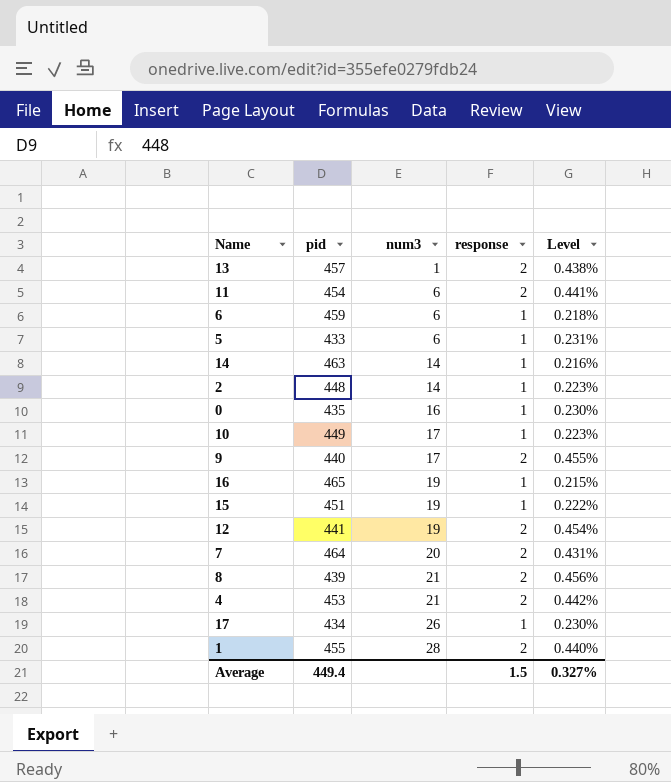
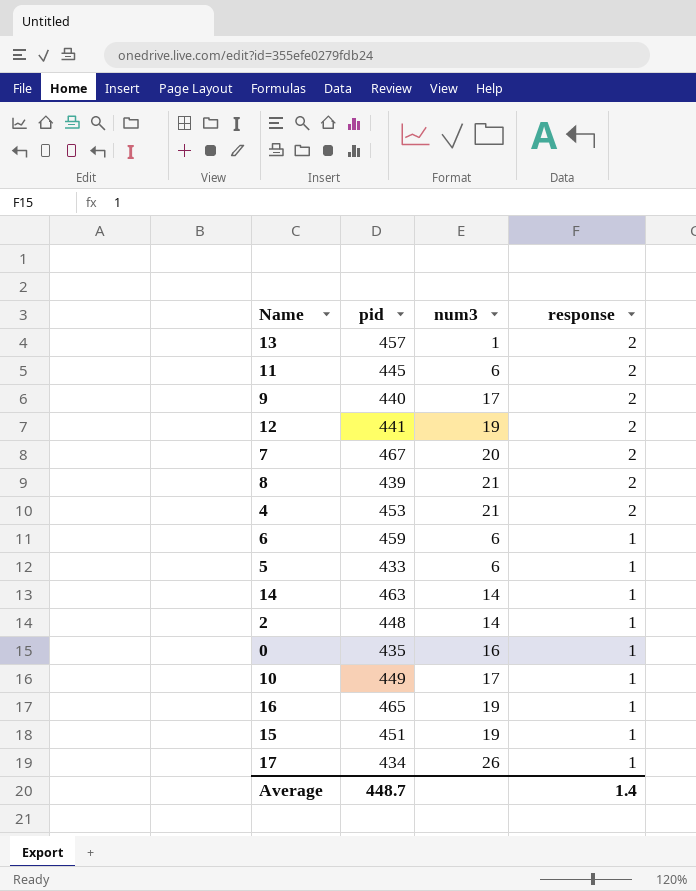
row order: num3 ascending -> response descending
column Level | formula: [response] / [pid] -> none
row 1: 455 | 28 | 2 | 0.440% -> none
11 | pid: 454 -> 445
7 | pid: 464 -> 467
Average | pid: 449.4 -> 448.7
Average | response: 1.5 -> 1.4

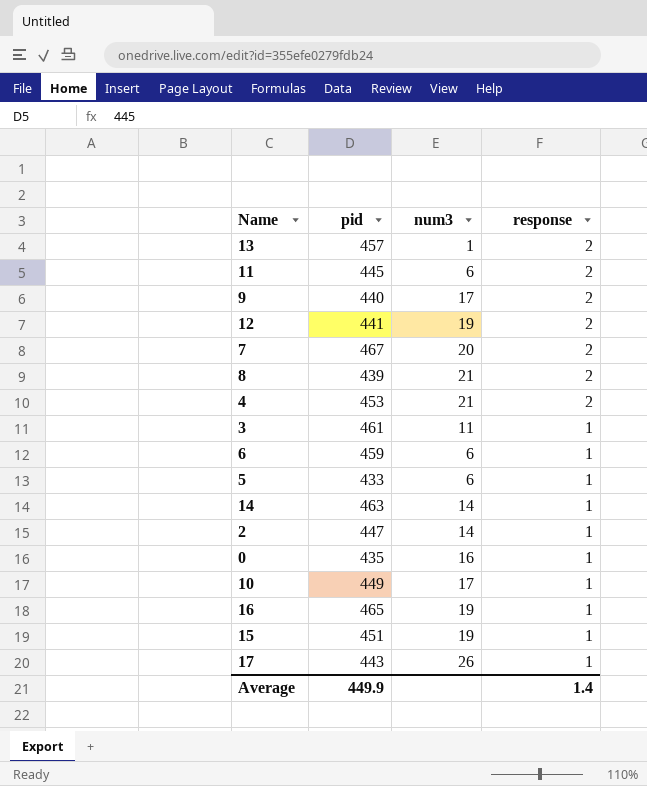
row 3: none -> 461 | 11 | 1
2 | pid: 448 -> 447
17 | pid: 434 -> 443
Average | pid: 448.7 -> 449.9

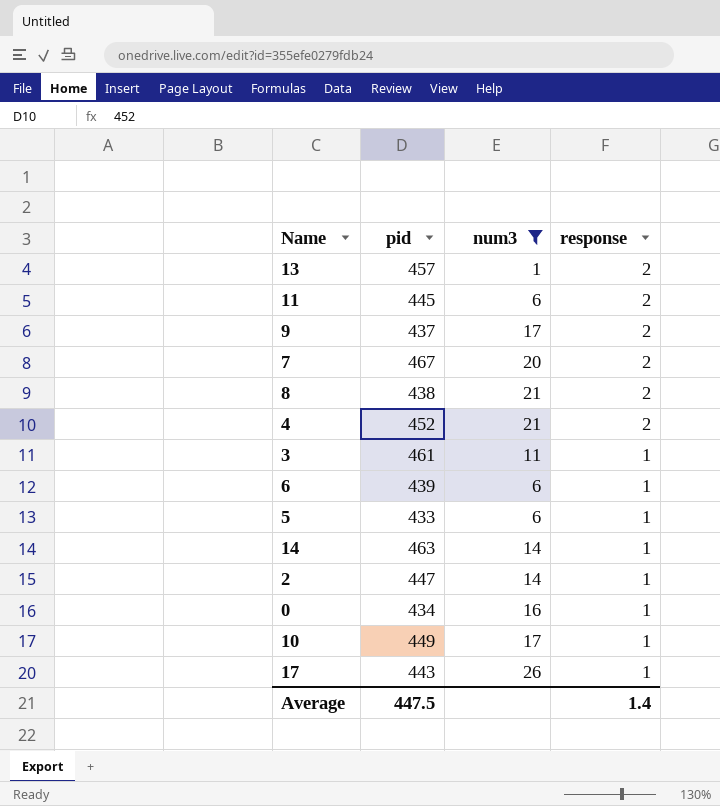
filter: none -> num3 != 19
9 | pid: 440 -> 437
8 | pid: 439 -> 438
4 | pid: 453 -> 452
6 | pid: 459 -> 439
0 | pid: 435 -> 434
Average | pid: 449.9 -> 447.5

